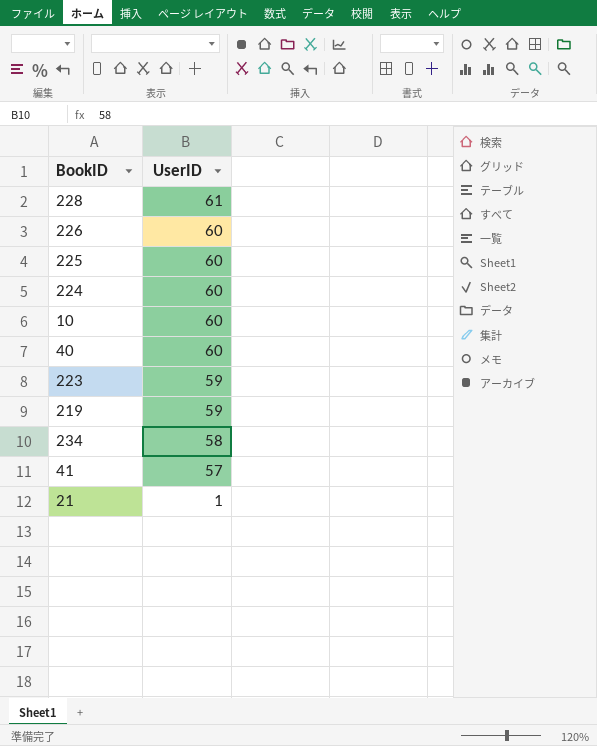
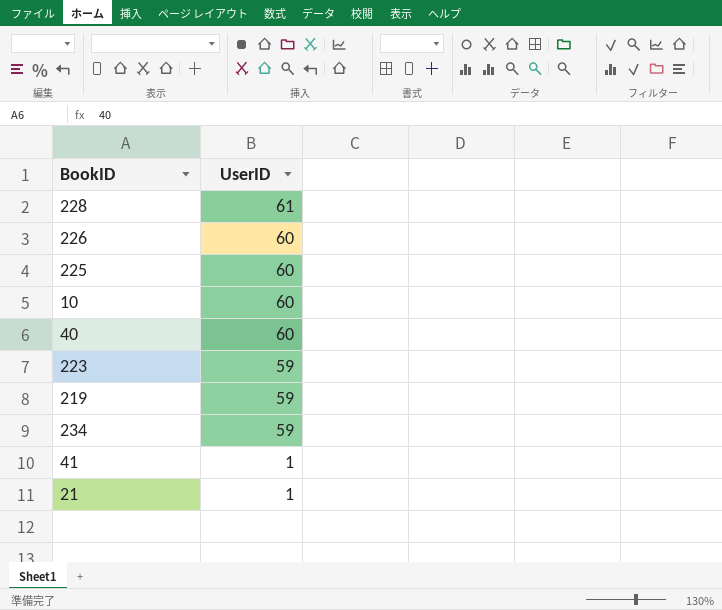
row 224: 60 -> none
234 | UserID: 58 -> 59
41 | UserID: 57 -> 1

